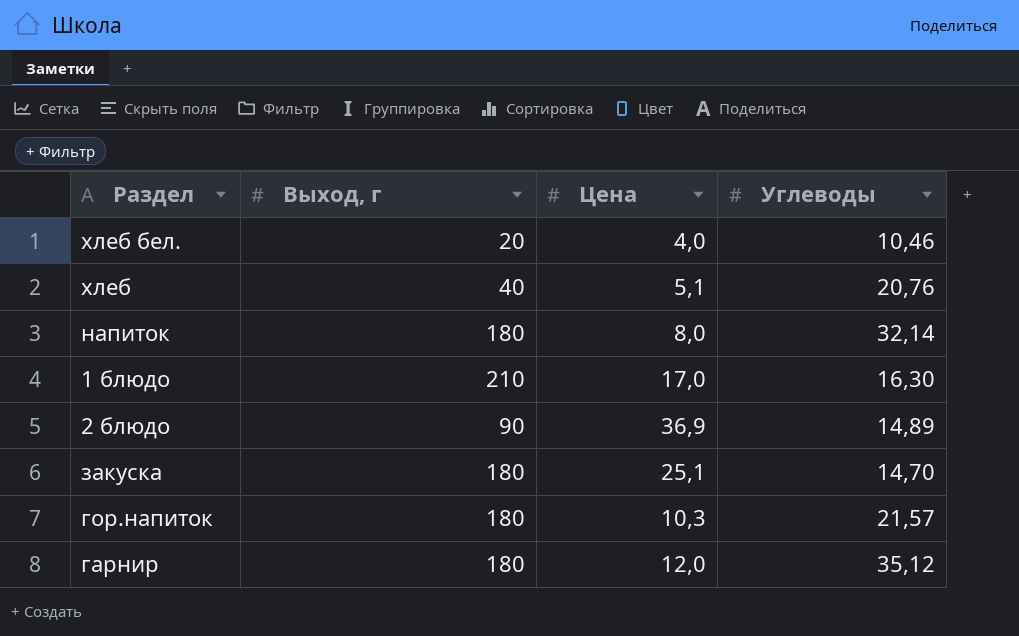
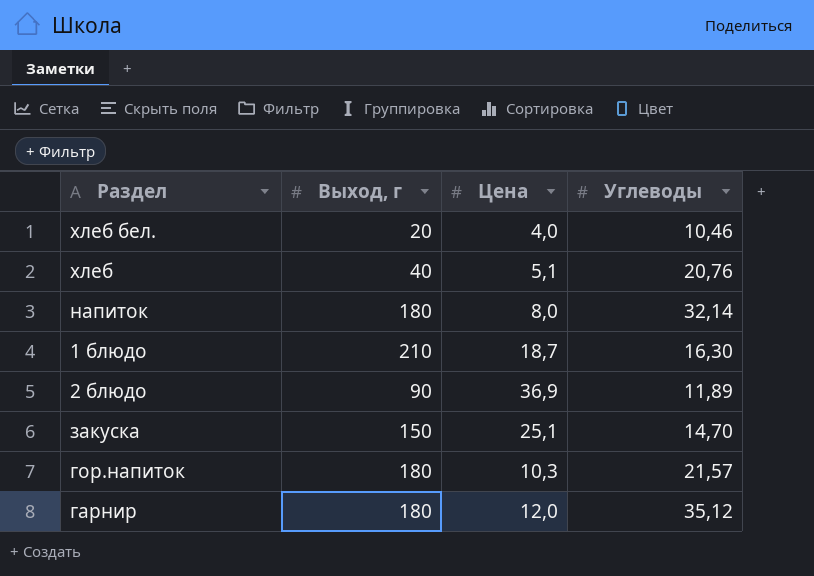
1 блюдо | Цена: 17,0 -> 18,7
2 блюдо | Углеводы: 14,89 -> 11,89
закуска | Выход, г: 180 -> 150

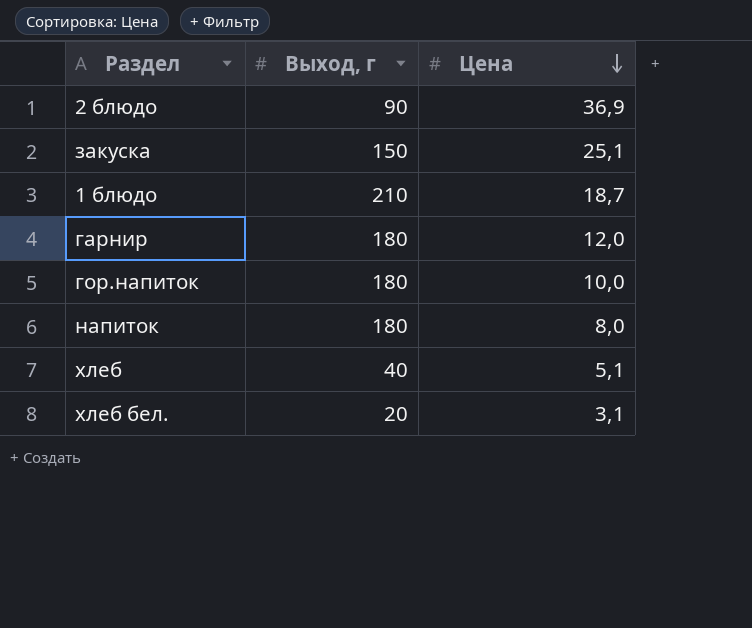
row order: none -> Цена descending
column Углеводы | position: 4 -> none
гор.напиток | Цена: 10,3 -> 10,0
хлеб бел. | Цена: 4,0 -> 3,1

